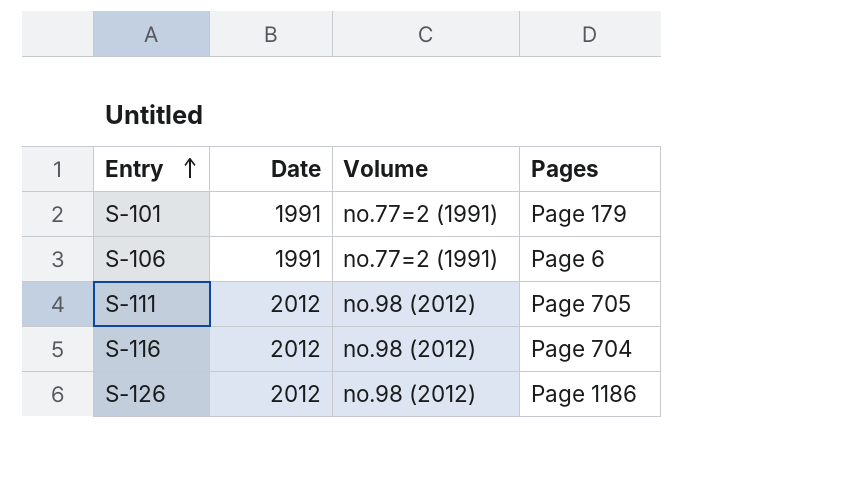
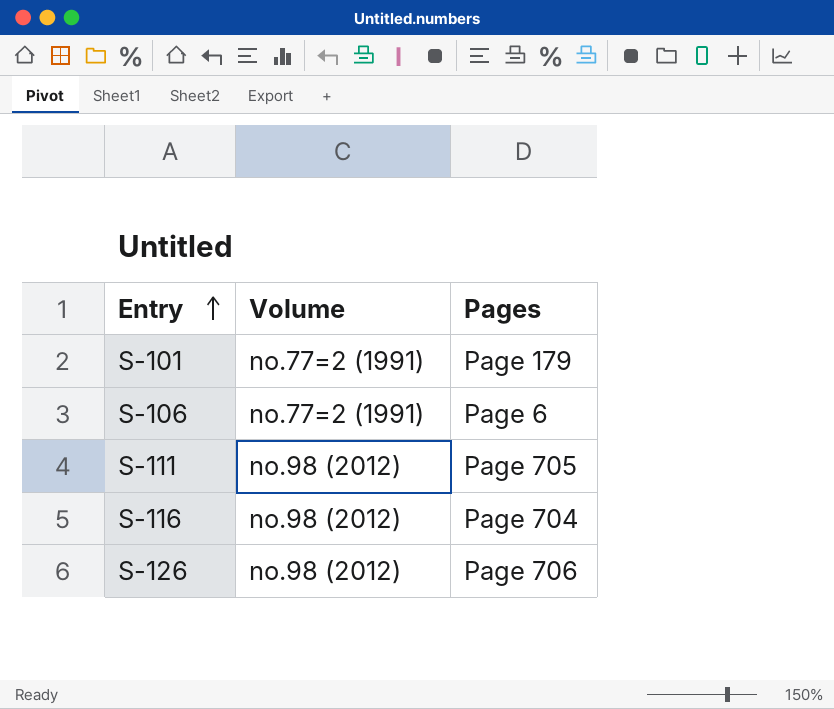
column Date | position: 2 -> none
S-126 | Pages: Page 1186 -> Page 706

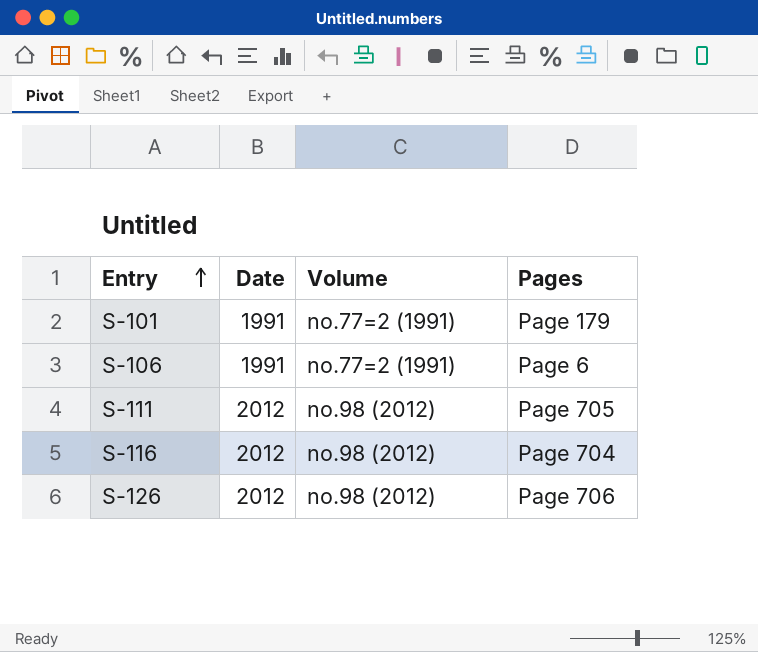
column Date | position: none -> 2

